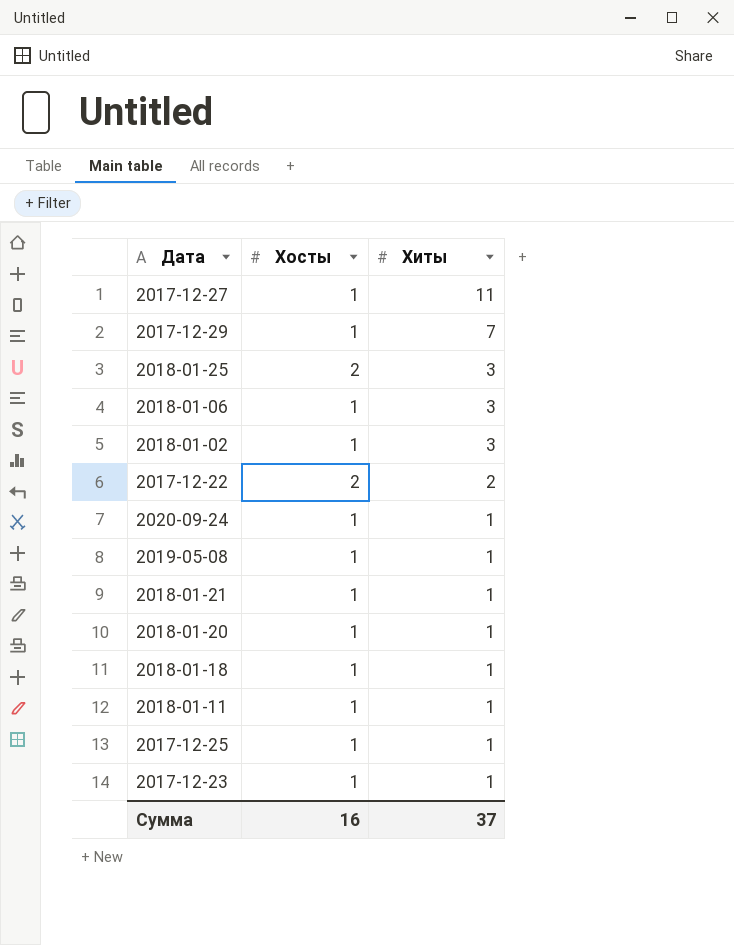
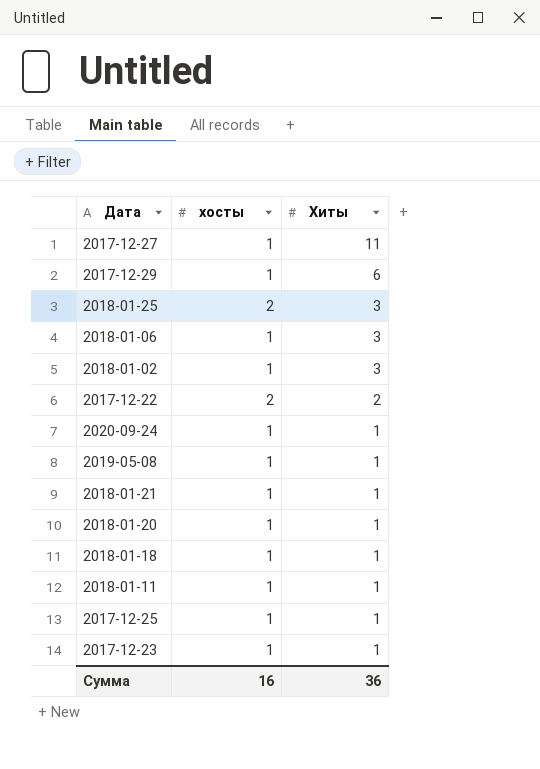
column name: Хосты -> хосты
2017-12-29 | Хиты: 7 -> 6
Сумма | Хиты: 37 -> 36

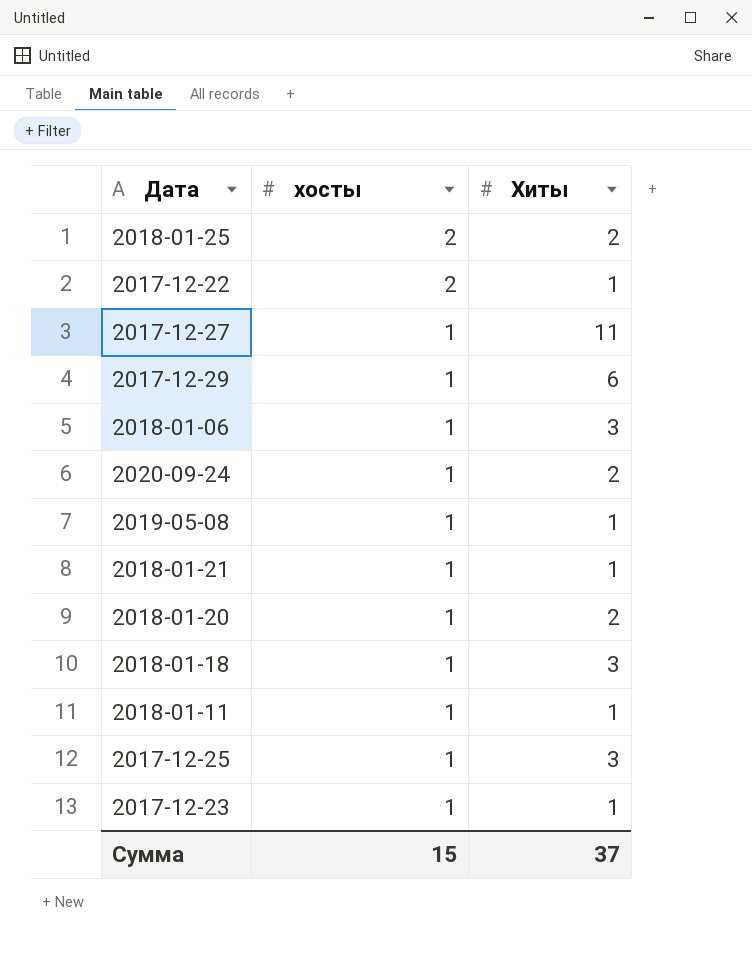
row order: Хиты descending -> хосты descending
row 2018-01-02: 1 | 3 -> none
2018-01-25 | Хиты: 3 -> 2
2017-12-22 | Хиты: 2 -> 1
2020-09-24 | Хиты: 1 -> 2
2018-01-20 | Хиты: 1 -> 2
2018-01-18 | Хиты: 1 -> 3
2017-12-25 | Хиты: 1 -> 3
Сумма | хосты: 16 -> 15
Сумма | Хиты: 36 -> 37

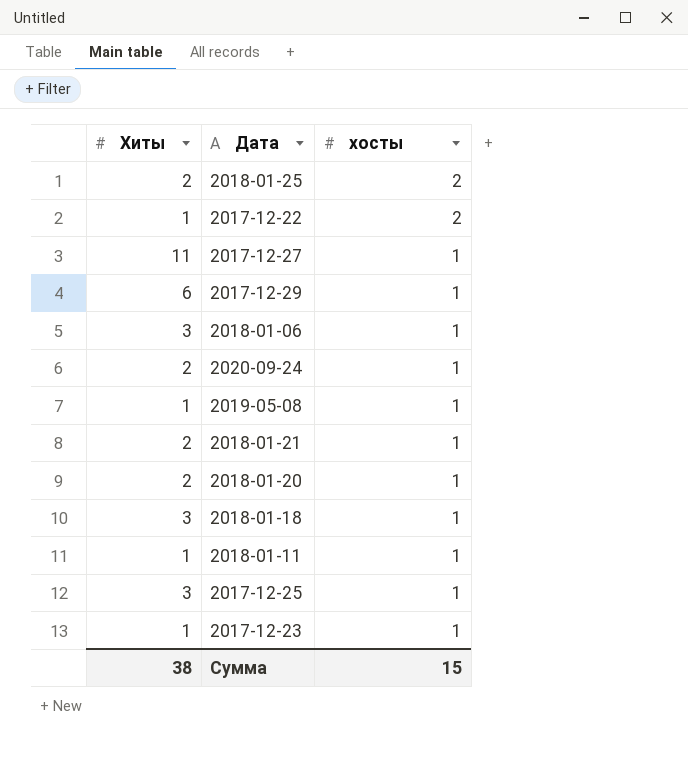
column Хиты | position: 3 -> 1
2018-01-21 | Хиты: 1 -> 2
Сумма | Хиты: 37 -> 38

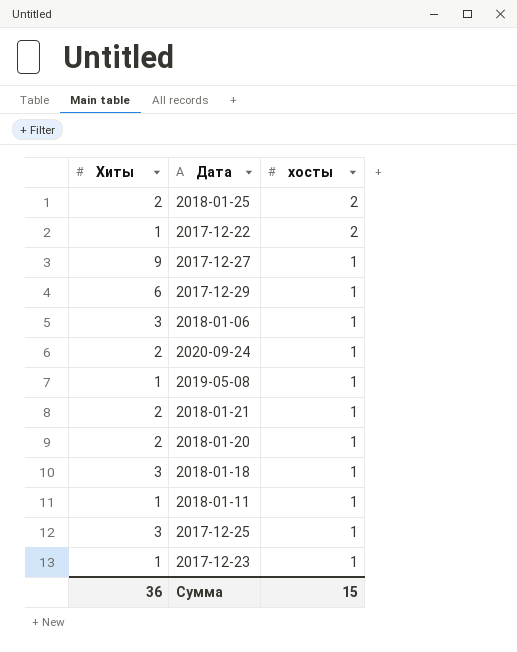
2017-12-27 | Хиты: 11 -> 9
Сумма | Хиты: 38 -> 36

